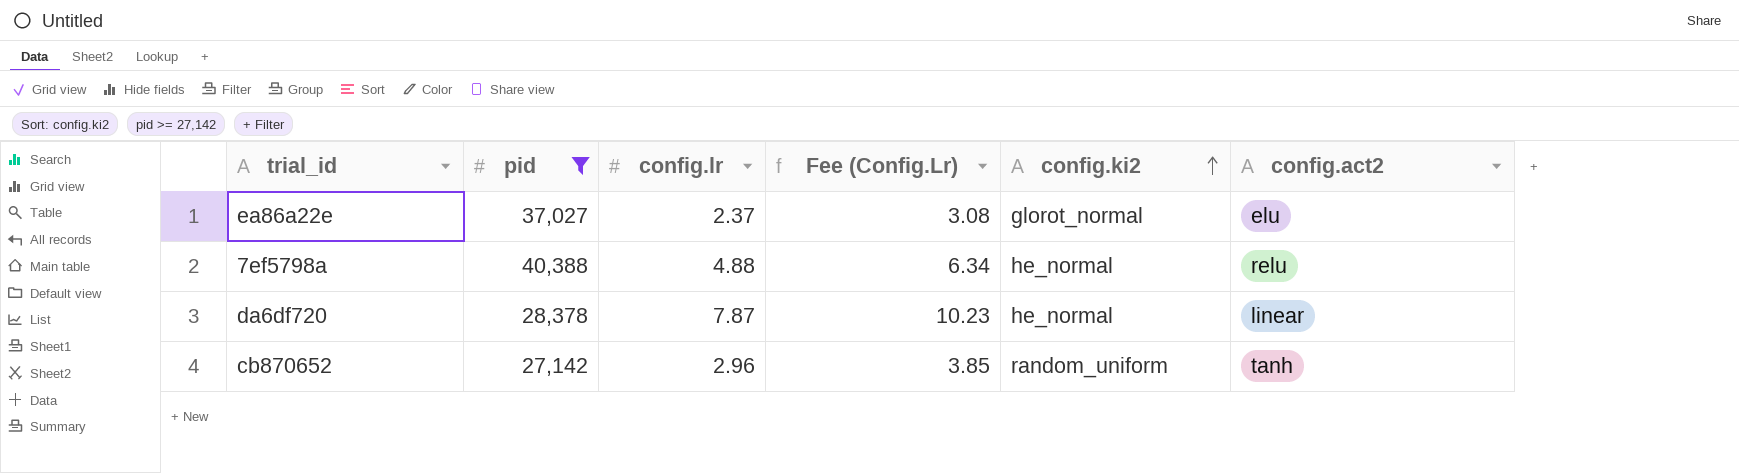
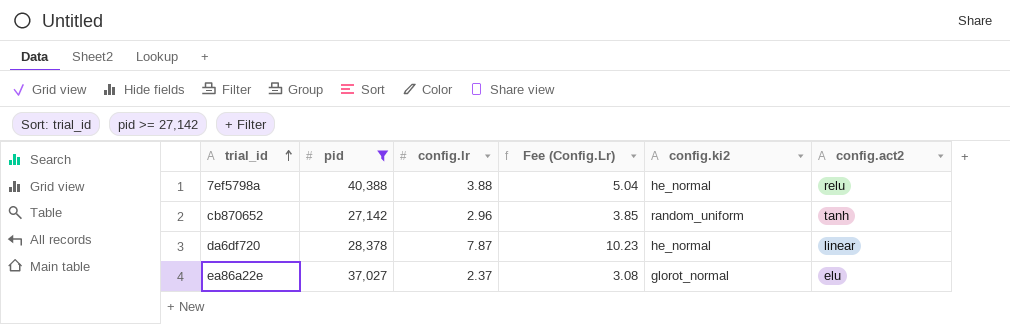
row order: config.ki2 ascending -> trial_id ascending
7ef5798a | config.lr: 4.88 -> 3.88
7ef5798a | Fee (Config.Lr): 6.34 -> 5.04

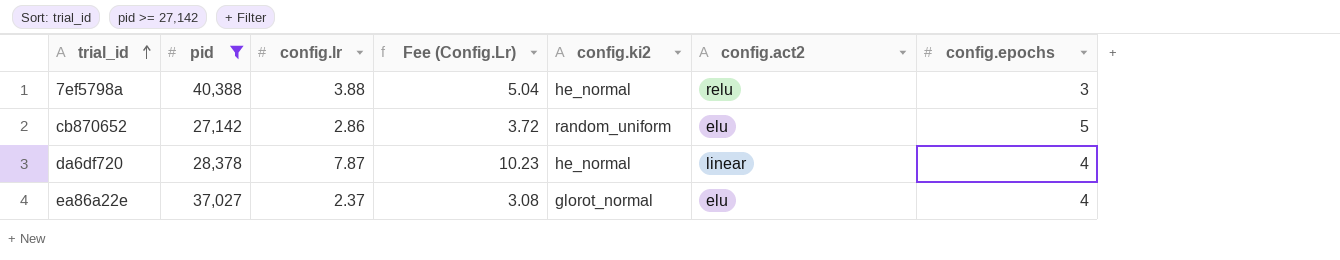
column config.epochs | position: none -> 7
cb870652 | config.lr: 2.96 -> 2.86
cb870652 | Fee (Config.Lr): 3.85 -> 3.72
cb870652 | config.act2: tanh -> elu

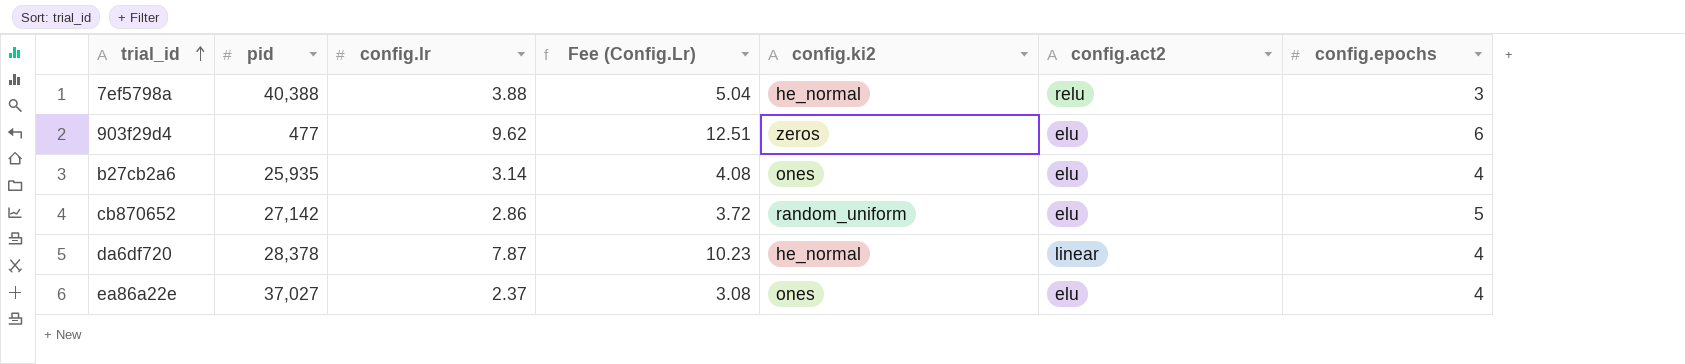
filter: pid >= 27,142 -> none
ea86a22e | config.ki2: glorot_normal -> ones

